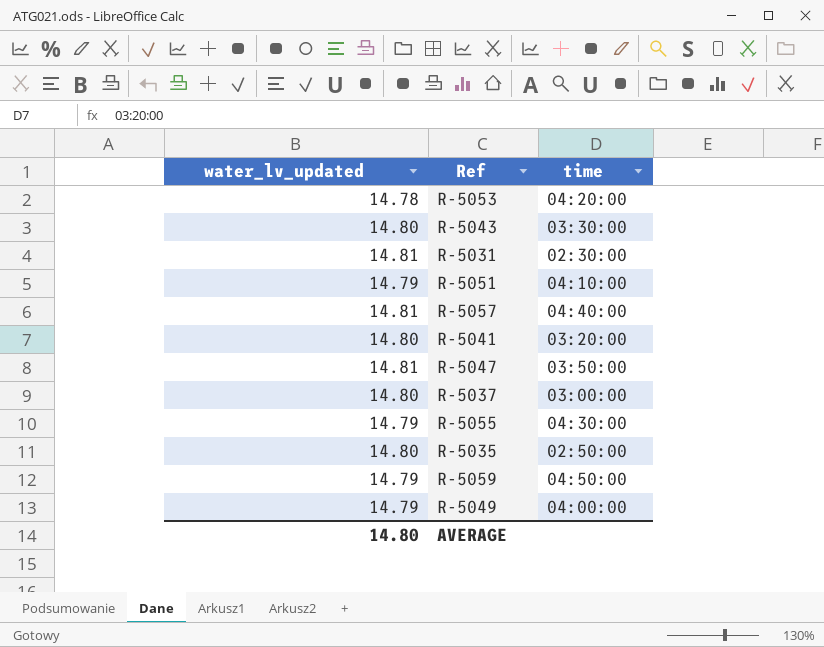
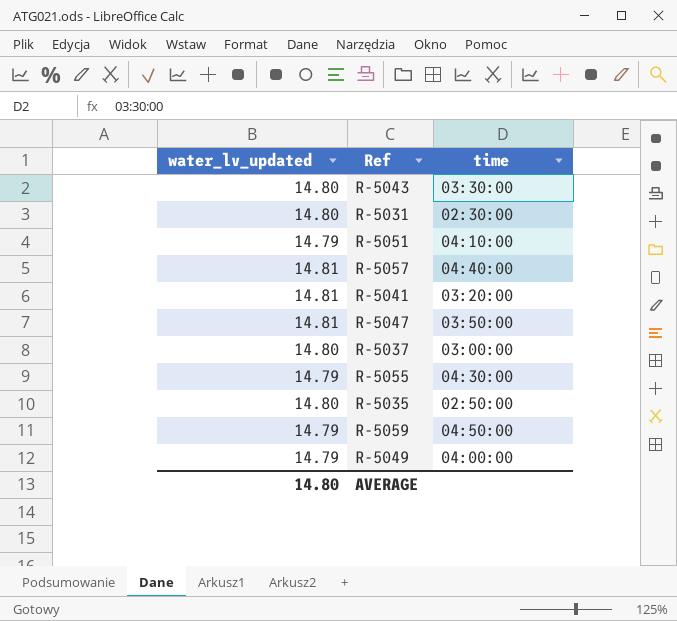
row R-5053: 14.78 | 04:20:00 -> none
R-5031 | water_lv_updated: 14.81 -> 14.80
R-5041 | water_lv_updated: 14.80 -> 14.81

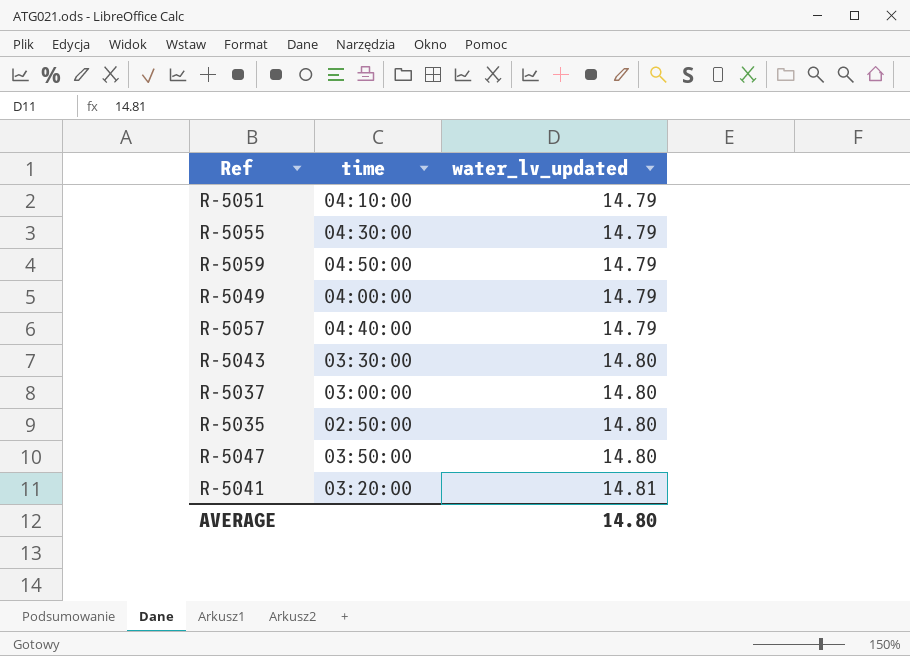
row order: none -> water_lv_updated ascending
column water_lv_updated | position: 1 -> 3
row R-5031: 14.80 | 02:30:00 -> none
R-5057 | water_lv_updated: 14.81 -> 14.79
R-5047 | water_lv_updated: 14.81 -> 14.80

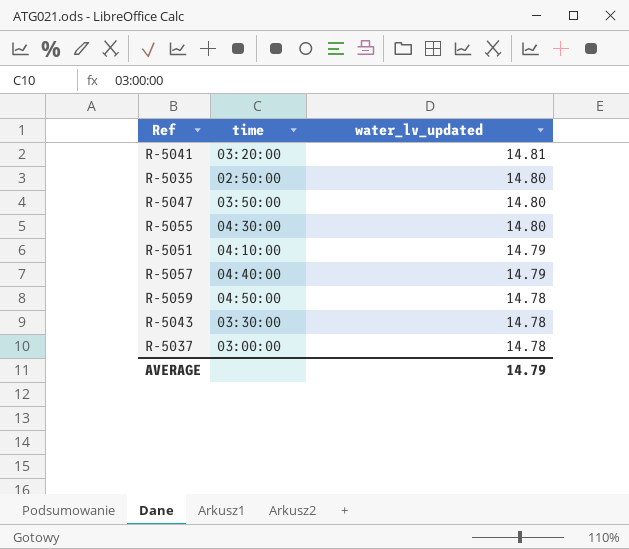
row order: water_lv_updated ascending -> water_lv_updated descending
row R-5049: 04:00:00 | 14.79 -> none
R-5055 | water_lv_updated: 14.79 -> 14.80
R-5059 | water_lv_updated: 14.79 -> 14.78
R-5043 | water_lv_updated: 14.80 -> 14.78
R-5037 | water_lv_updated: 14.80 -> 14.78
AVERAGE | water_lv_updated: 14.80 -> 14.79

